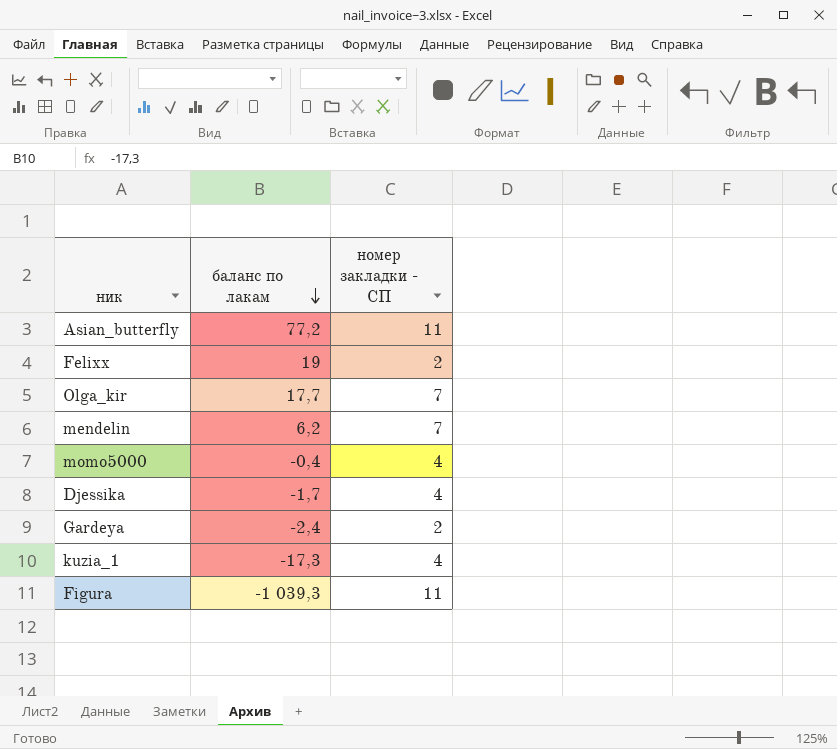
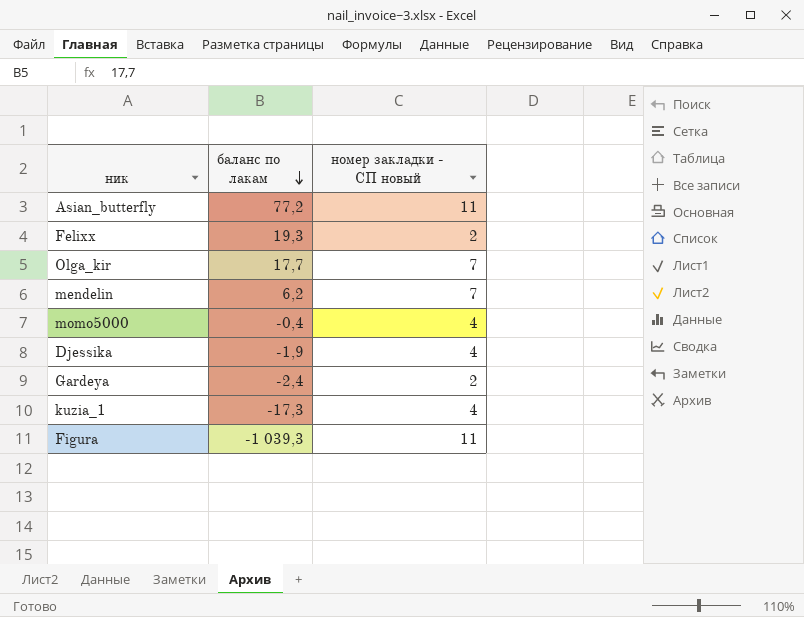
column name: номер закладки - СП -> номер закладки - СП новый
Felixx | баланс по лакам: 19 -> 19,3
Djessika | баланс по лакам: -1,7 -> -1,9

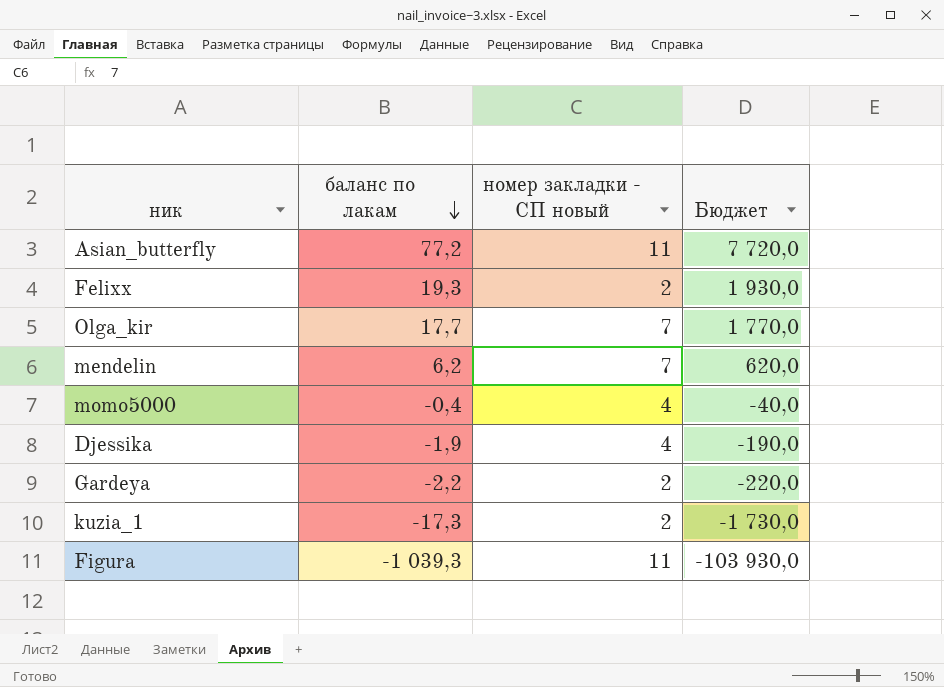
column Бюджет | formula: none -> [баланс по лакам] * 100
Gardeya | баланс по лакам: -2,4 -> -2,2
kuzia_1 | номер закладки - СП новый: 4 -> 2

